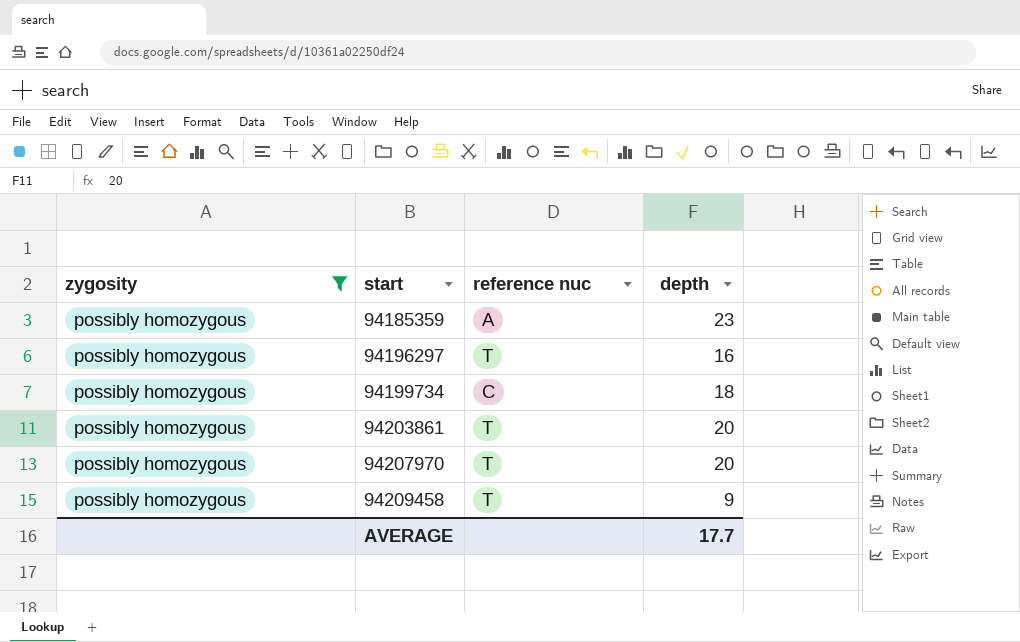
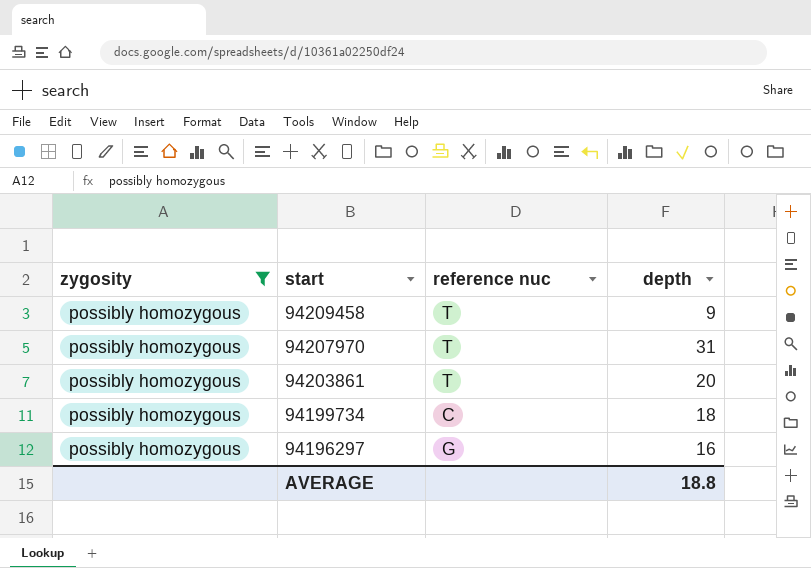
row order: start ascending -> start descending
row 94185359: possibly homozygous | A | 23 -> none
94207970 | depth: 20 -> 31
94196297 | reference nuc: T -> G
AVERAGE | depth: 17.7 -> 18.8

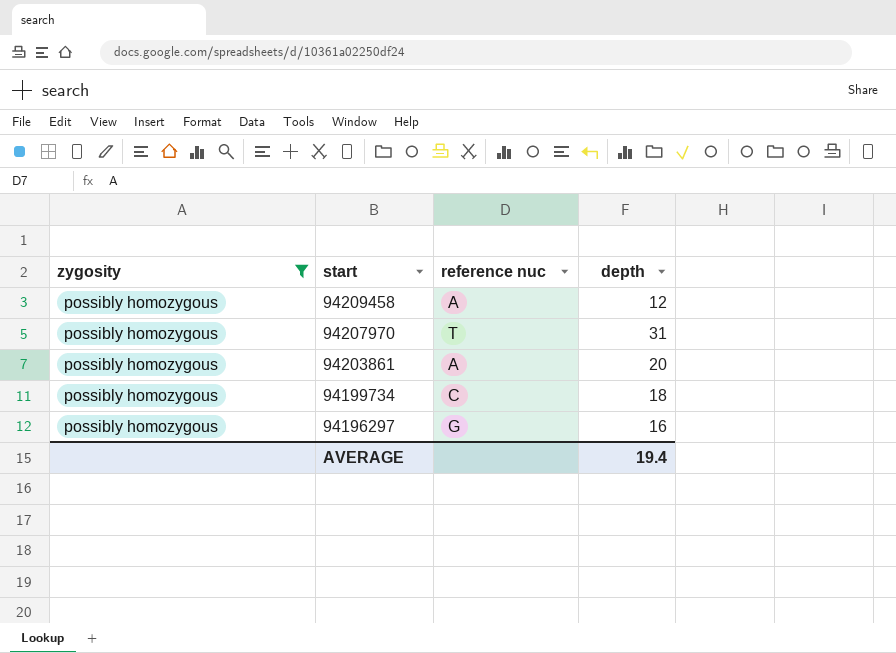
94209458 | reference nuc: T -> A
94209458 | depth: 9 -> 12
94203861 | reference nuc: T -> A
AVERAGE | depth: 18.8 -> 19.4

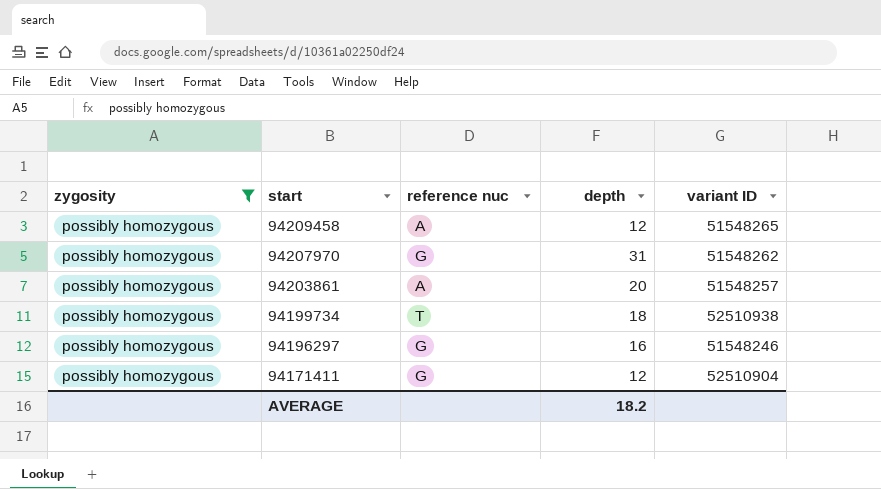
column variant ID | position: none -> 5
94207970 | reference nuc: T -> G
94199734 | reference nuc: C -> T
row 94171411: none -> possibly homozygous | G | 12 | 52510904
AVERAGE | depth: 19.4 -> 18.2

